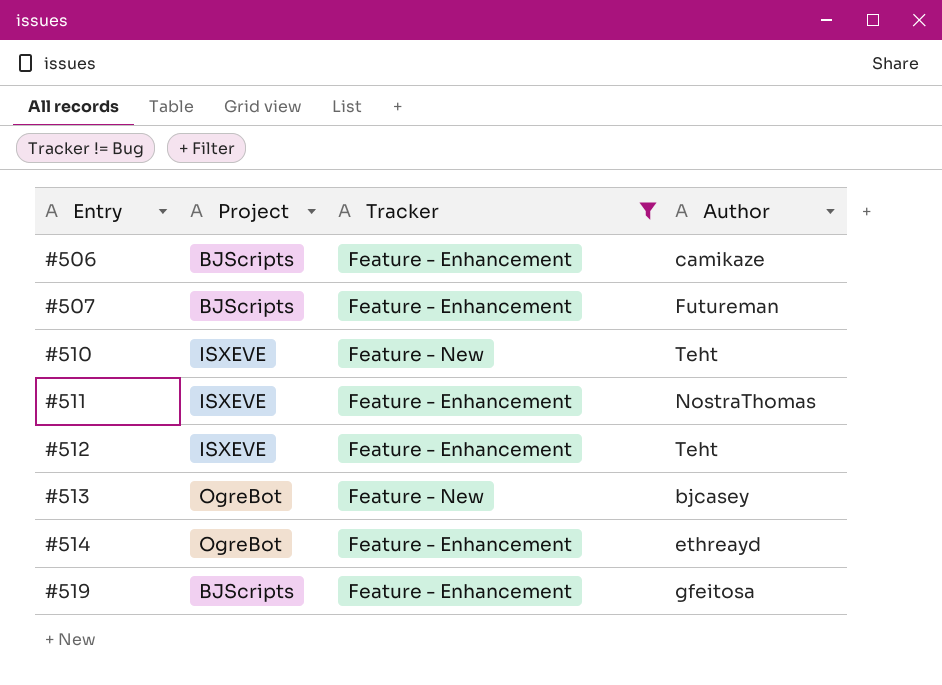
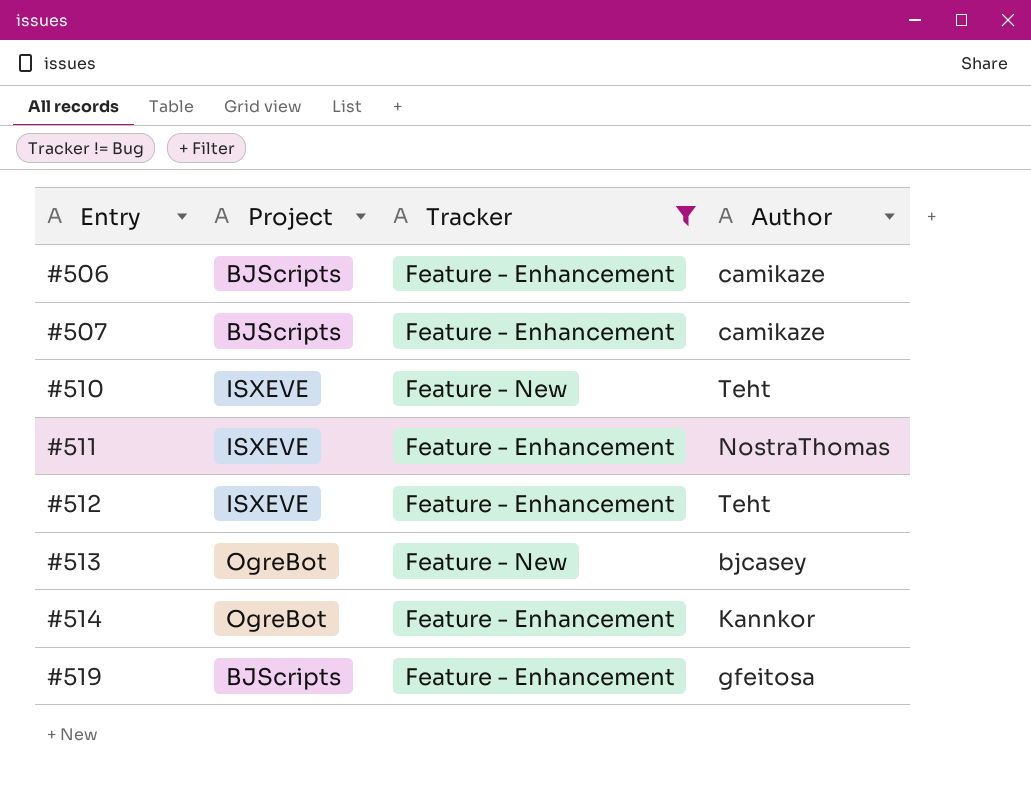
#507 | Author: Futureman -> camikaze
#514 | Author: ethreayd -> Kannkor

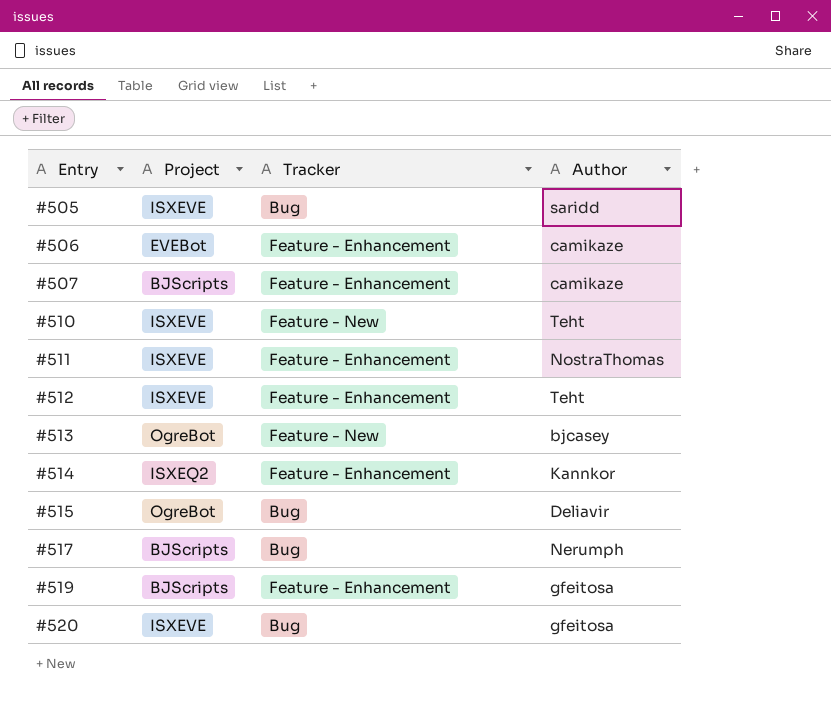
filter: Tracker != Bug -> none
#506 | Project: BJScripts -> EVEBot
#514 | Project: OgreBot -> ISXEQ2

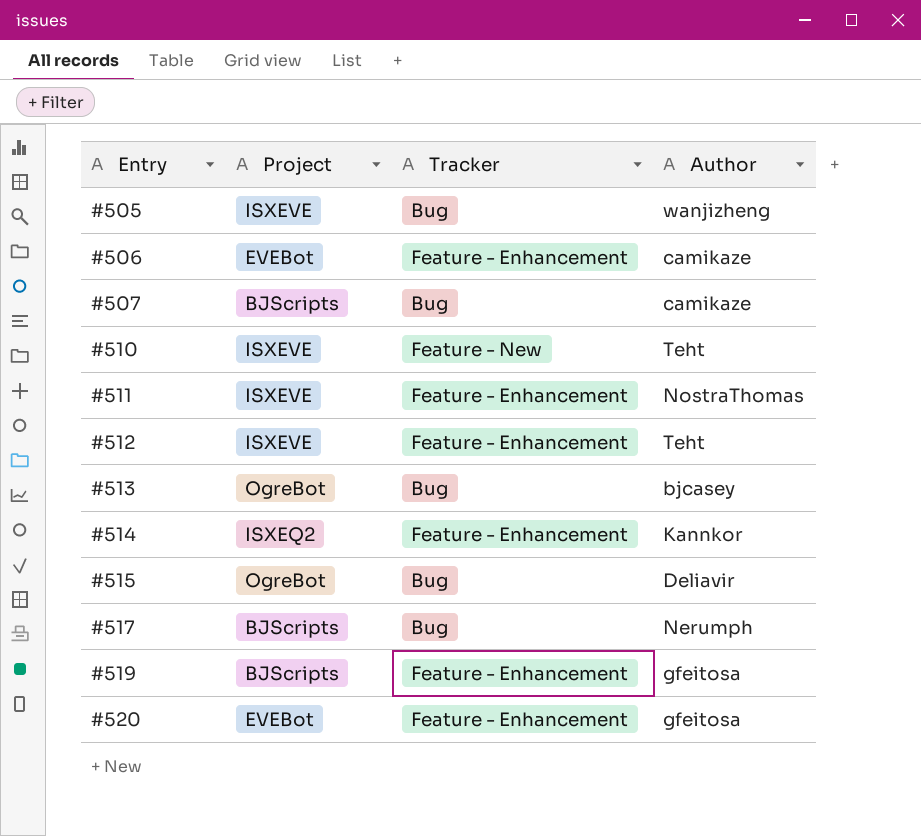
#505 | Author: saridd -> wanjizheng
#507 | Tracker: Feature - Enhancement -> Bug
#513 | Tracker: Feature - New -> Bug
#520 | Project: ISXEVE -> EVEBot
#520 | Tracker: Bug -> Feature - Enhancement

